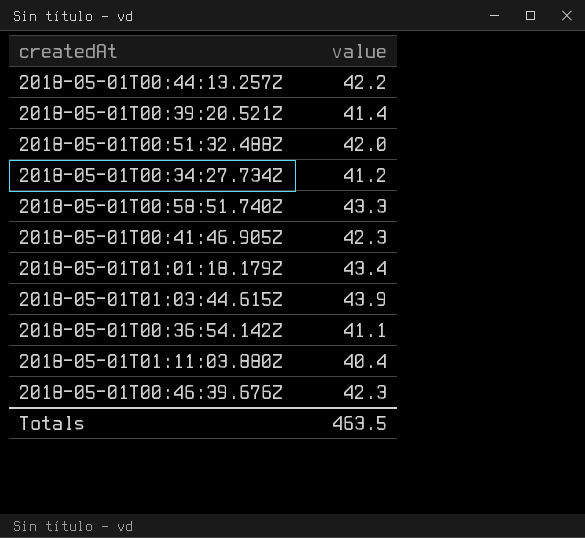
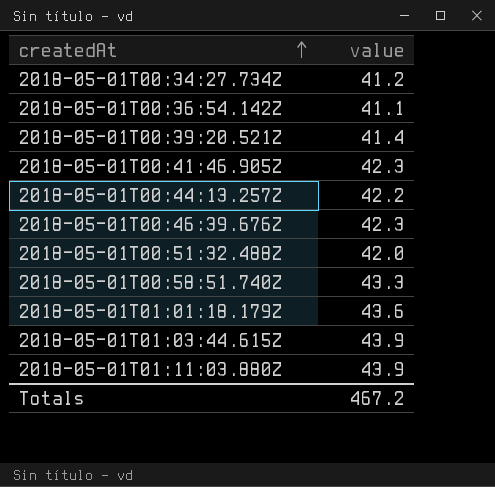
row order: none -> createdAt ascending
2018-05-01T01:01:18.179Z | value: 43.4 -> 43.6
2018-05-01T01:11:03.880Z | value: 40.4 -> 43.9
Totals | value: 463.5 -> 467.2

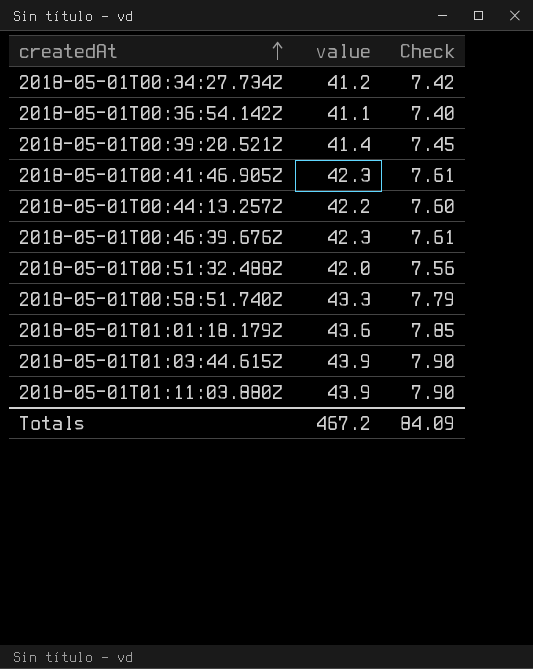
column Check | formula: none -> [value] * 0.18

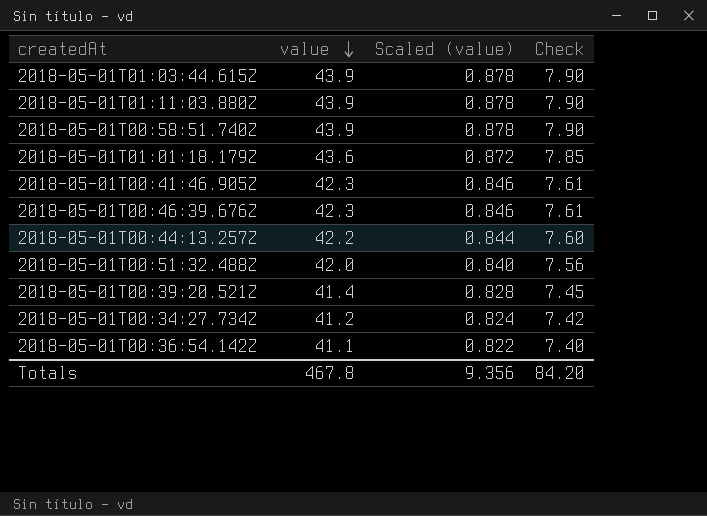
row order: createdAt ascending -> value descending
column Scaled (value) | formula: none -> [value] * 0.02
2018-05-01T00:58:51.740Z | value: 43.3 -> 43.9
2018-05-01T00:58:51.740Z | Check: 7.79 -> 7.90
Totals | value: 467.2 -> 467.8
Totals | Check: 84.09 -> 84.20

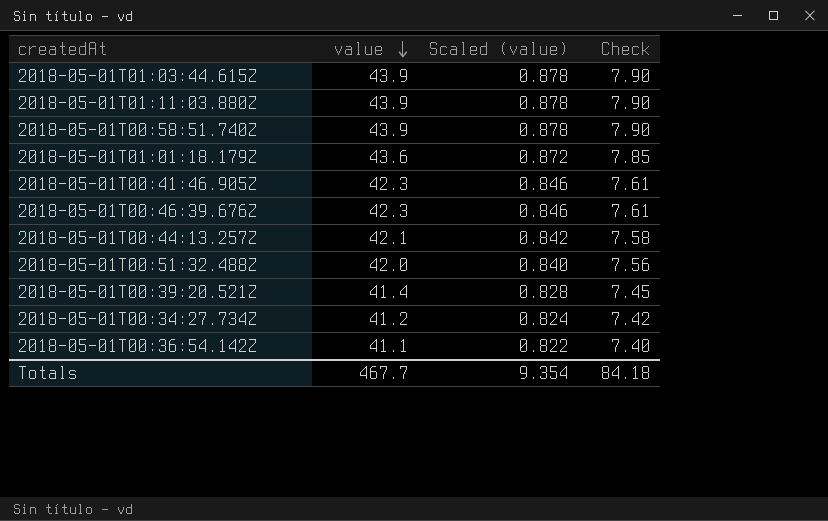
2018-05-01T00:44:13.257Z | value: 42.2 -> 42.1
2018-05-01T00:44:13.257Z | Scaled (value): 0.844 -> 0.842
2018-05-01T00:44:13.257Z | Check: 7.60 -> 7.58
Totals | value: 467.8 -> 467.7
Totals | Scaled (value): 9.356 -> 9.354
Totals | Check: 84.20 -> 84.18

